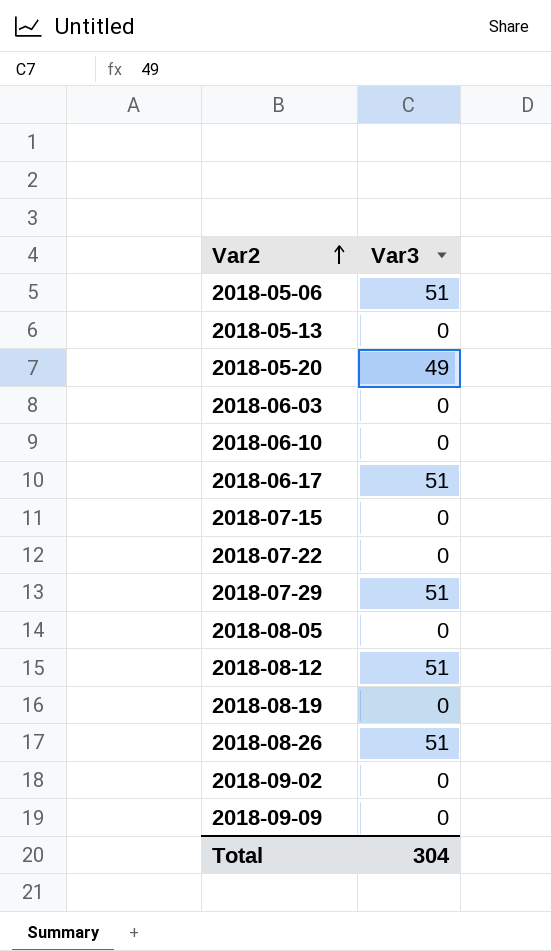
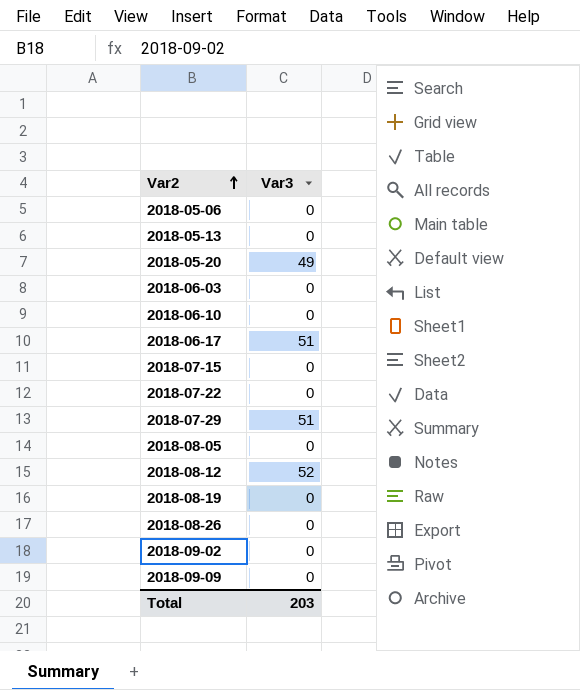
2018-05-06 | Var3: 51 -> 0
2018-08-12 | Var3: 51 -> 52
2018-08-26 | Var3: 51 -> 0
Total | Var3: 304 -> 203

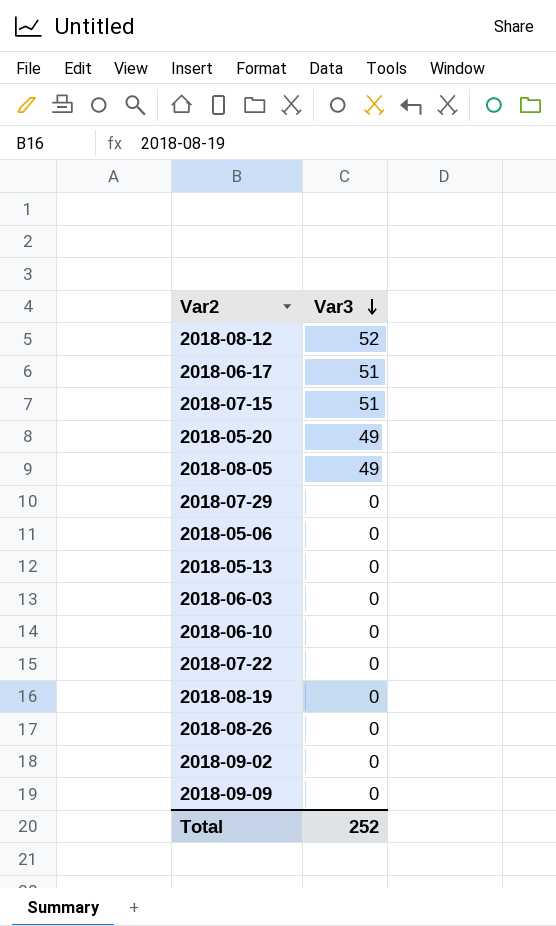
row order: Var2 ascending -> Var3 descending
2018-07-15 | Var3: 0 -> 51
2018-08-05 | Var3: 0 -> 49
2018-07-29 | Var3: 51 -> 0
Total | Var3: 203 -> 252

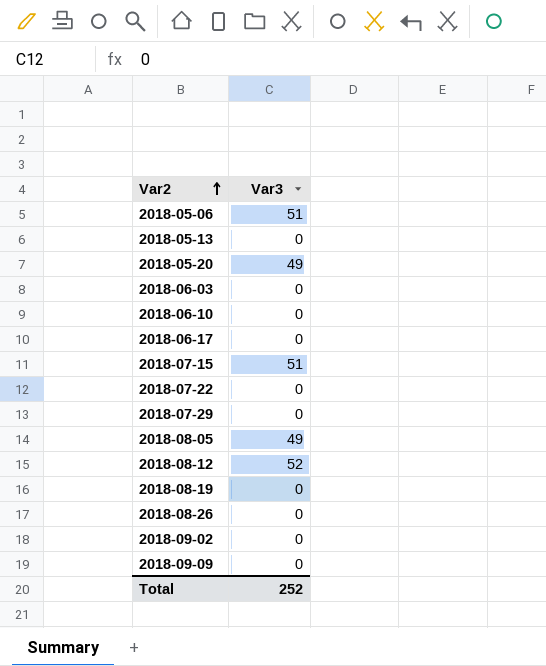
row order: Var3 descending -> Var2 ascending
2018-05-06 | Var3: 0 -> 51
2018-06-17 | Var3: 51 -> 0

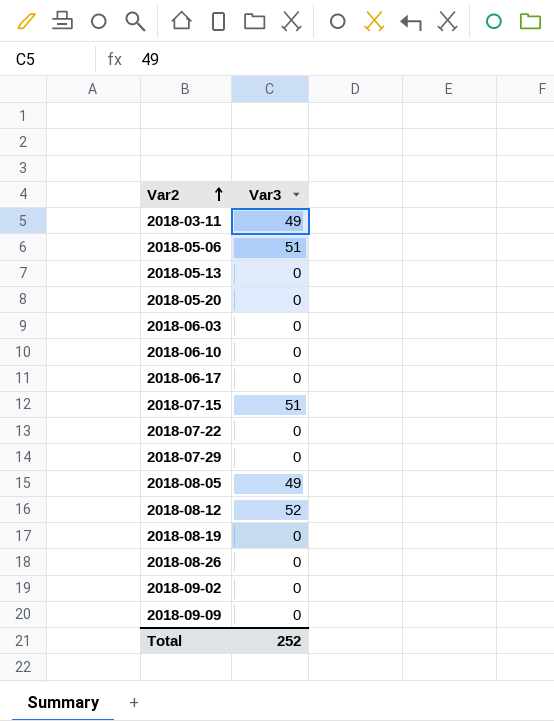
row 2018-03-11: none -> 49
2018-05-20 | Var3: 49 -> 0

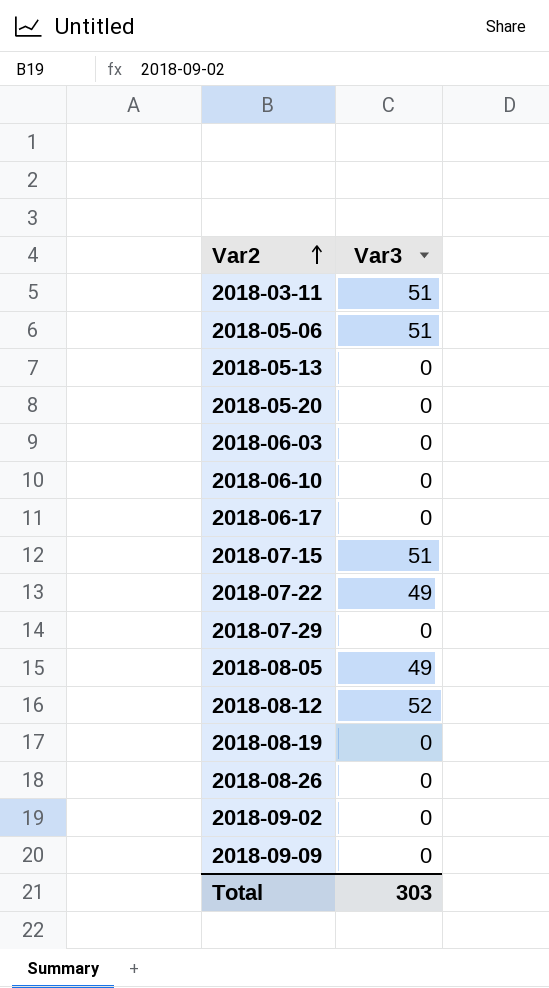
2018-03-11 | Var3: 49 -> 51
2018-07-22 | Var3: 0 -> 49
Total | Var3: 252 -> 303

